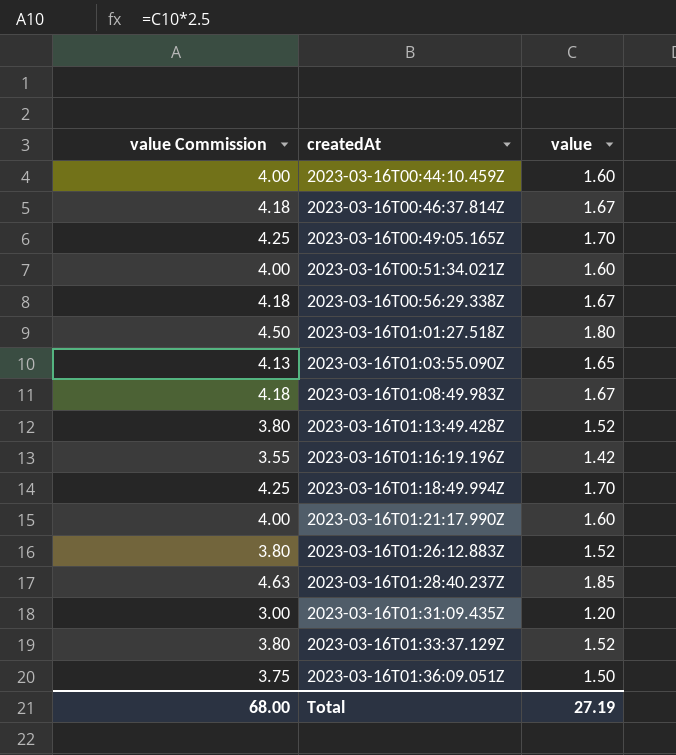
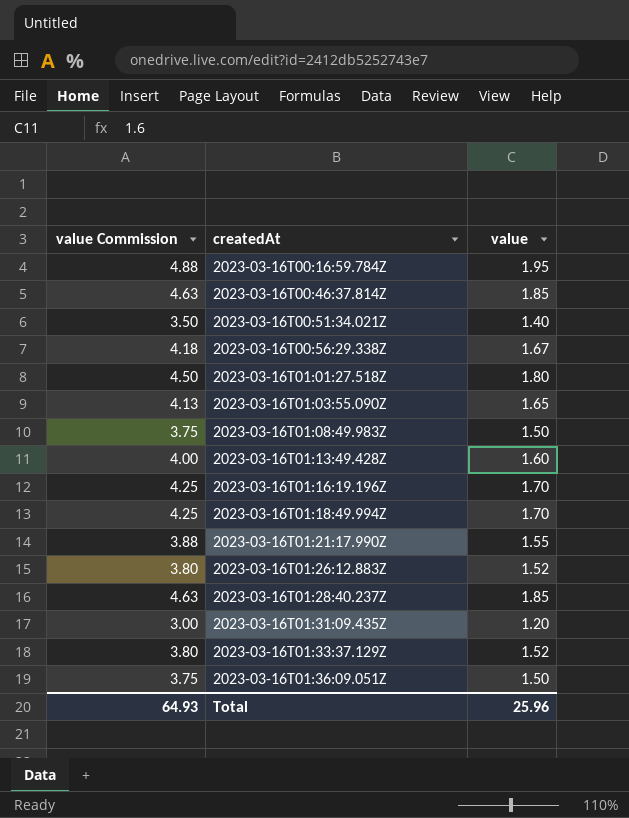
row 2023-03-16T00:44:10.459Z: 4.00 | 1.60 -> none
row 2023-03-16T00:49:05.165Z: 4.25 | 1.70 -> none
row 2023-03-16T00:16:59.784Z: none -> 4.88 | 1.95
2023-03-16T00:46:37.814Z | value Commission: 4.18 -> 4.63
2023-03-16T00:46:37.814Z | value: 1.67 -> 1.85
2023-03-16T00:51:34.021Z | value Commission: 4.00 -> 3.50
2023-03-16T00:51:34.021Z | value: 1.60 -> 1.40
2023-03-16T01:08:49.983Z | value Commission: 4.18 -> 3.75
2023-03-16T01:08:49.983Z | value: 1.67 -> 1.50
2023-03-16T01:13:49.428Z | value Commission: 3.80 -> 4.00
2023-03-16T01:13:49.428Z | value: 1.52 -> 1.60
2023-03-16T01:16:19.196Z | value Commission: 3.55 -> 4.25
2023-03-16T01:16:19.196Z | value: 1.42 -> 1.70
2023-03-16T01:21:17.990Z | value Commission: 4.00 -> 3.88
2023-03-16T01:21:17.990Z | value: 1.60 -> 1.55
Total | value Commission: 68.00 -> 64.93
Total | value: 27.19 -> 25.96

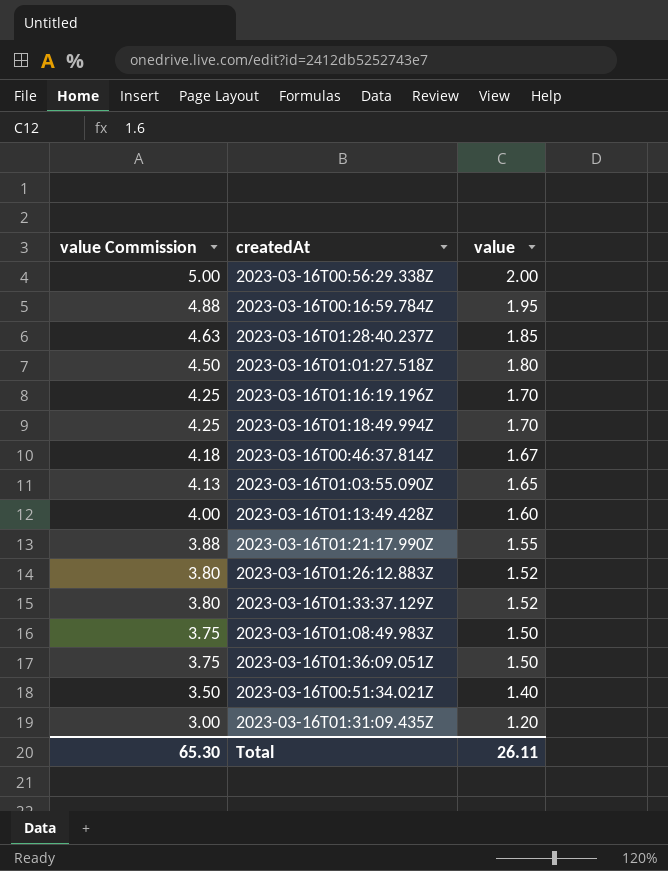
row order: createdAt ascending -> value Commission descending
2023-03-16T00:56:29.338Z | value Commission: 4.18 -> 5.00
2023-03-16T00:56:29.338Z | value: 1.67 -> 2.00
2023-03-16T00:46:37.814Z | value Commission: 4.63 -> 4.18
2023-03-16T00:46:37.814Z | value: 1.85 -> 1.67
Total | value Commission: 64.93 -> 65.30
Total | value: 25.96 -> 26.11

